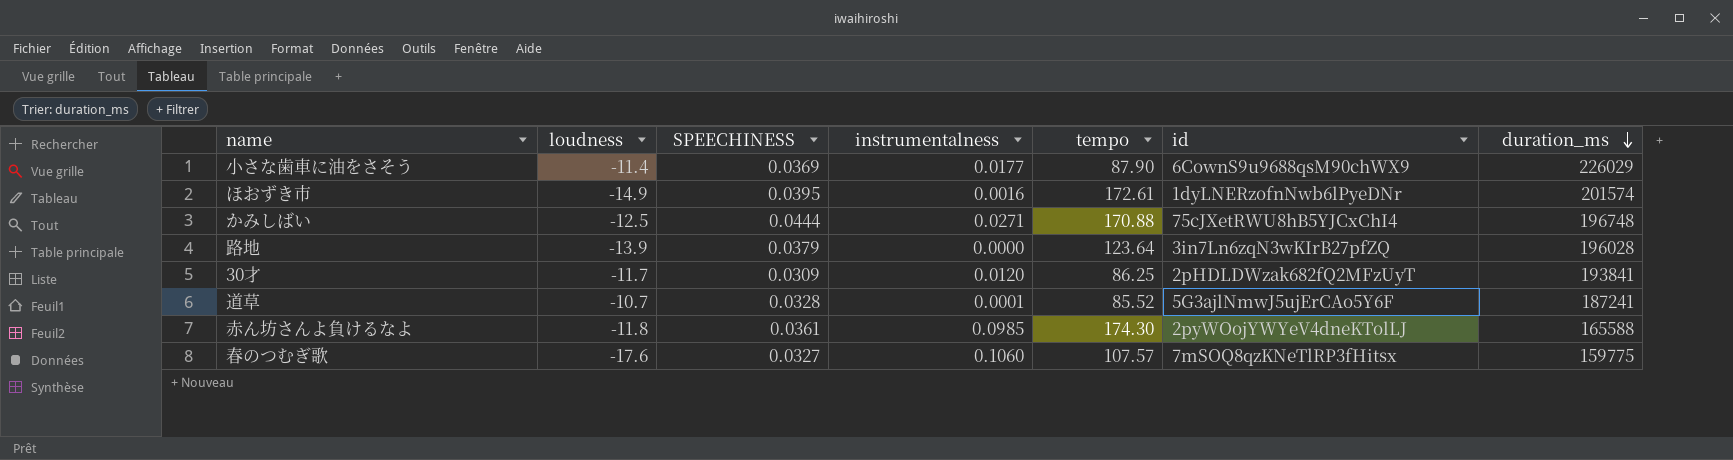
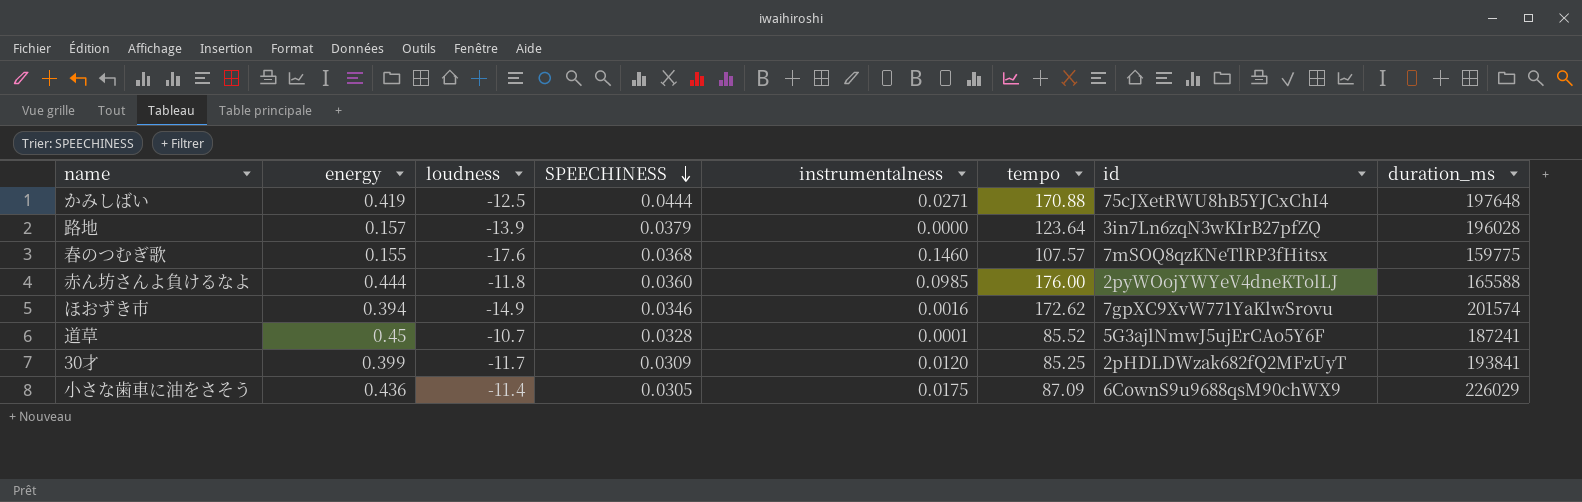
row order: duration_ms descending -> SPEECHINESS descending
column energy | position: none -> 2
かみしばい | duration_ms: 196748 -> 197648
春のつむぎ歌 | SPEECHINESS: 0.0327 -> 0.0368
春のつむぎ歌 | instrumentalness: 0.1060 -> 0.1460
赤ん坊さんよ負けるなよ | SPEECHINESS: 0.0361 -> 0.0360
赤ん坊さんよ負けるなよ | tempo: 174.30 -> 176.00
ほおずき市 | SPEECHINESS: 0.0395 -> 0.0346
ほおずき市 | tempo: 172.61 -> 172.62
ほおずき市 | id: 1dyLNERzofnNwb6lPyeDNr -> 7gpXC9XvW771YaKlwSrovu
30才 | tempo: 86.25 -> 85.25
小さな歯車に油をさそう | SPEECHINESS: 0.0369 -> 0.0305
小さな歯車に油をさそう | instrumentalness: 0.0177 -> 0.0175
小さな歯車に油をさそう | tempo: 87.90 -> 87.09

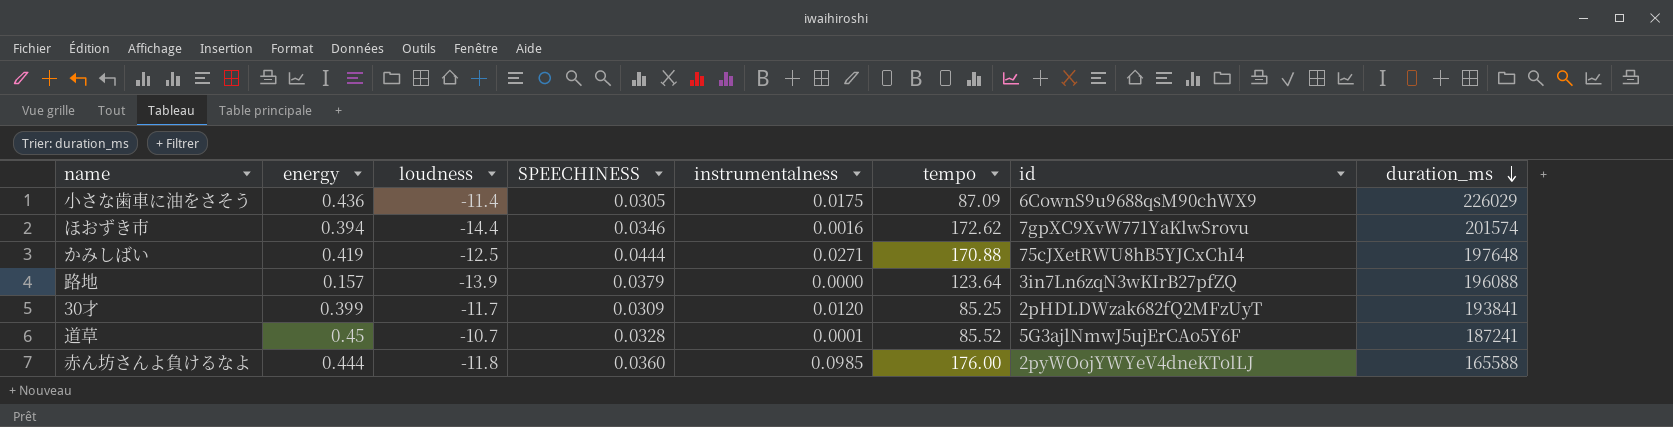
row order: SPEECHINESS descending -> duration_ms descending
row 春のつむぎ歌: 0.155 | -17.6 | 0.0368 | 0.1460 | 107.57 | 7mSOQ8qzKNeTlRP3fHitsx | 159775 -> none
ほおずき市 | loudness: -14.9 -> -14.4
路地 | duration_ms: 196028 -> 196088

